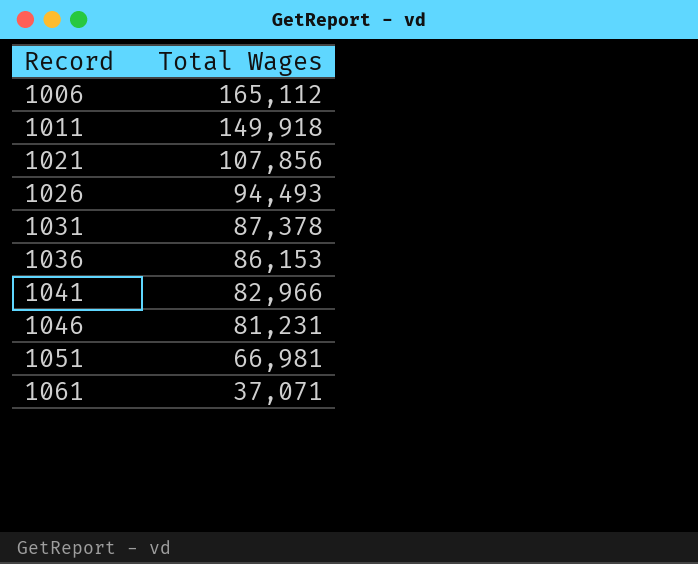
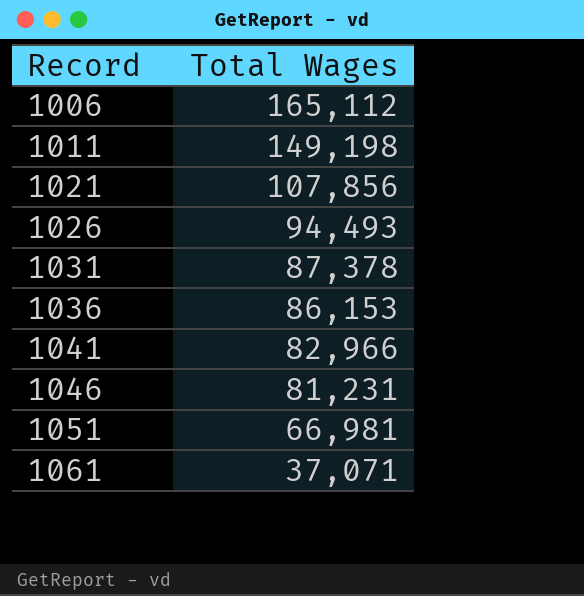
1011 | Total Wages: 149,918 -> 149,198

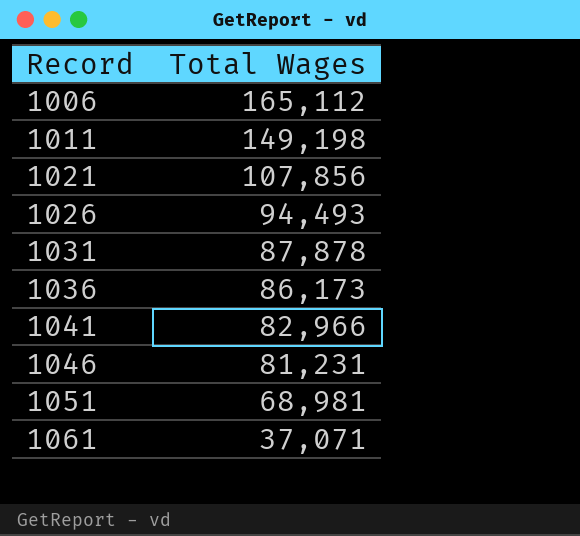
1031 | Total Wages: 87,378 -> 87,878
1036 | Total Wages: 86,153 -> 86,173
1051 | Total Wages: 66,981 -> 68,981

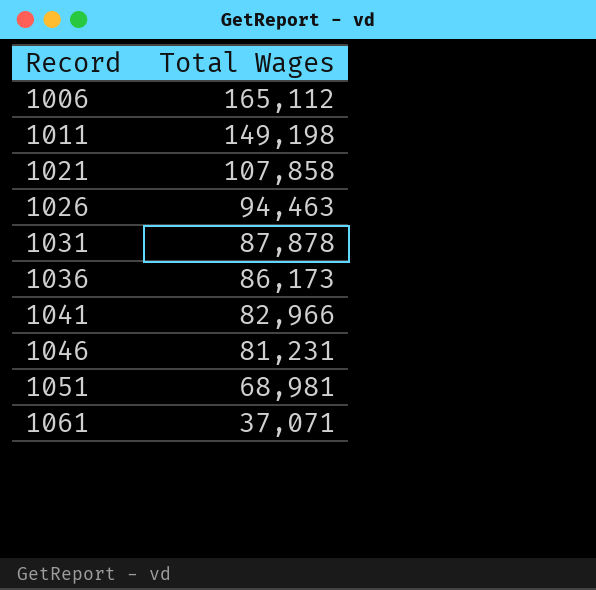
1021 | Total Wages: 107,856 -> 107,858
1026 | Total Wages: 94,493 -> 94,463

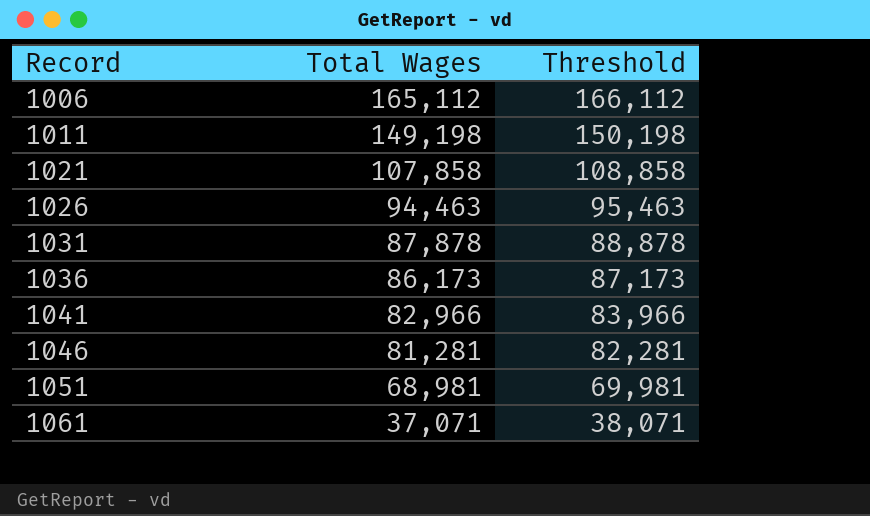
column Threshold | formula: none -> [Total Wages] + 1000
1046 | Total Wages: 81,231 -> 81,281

